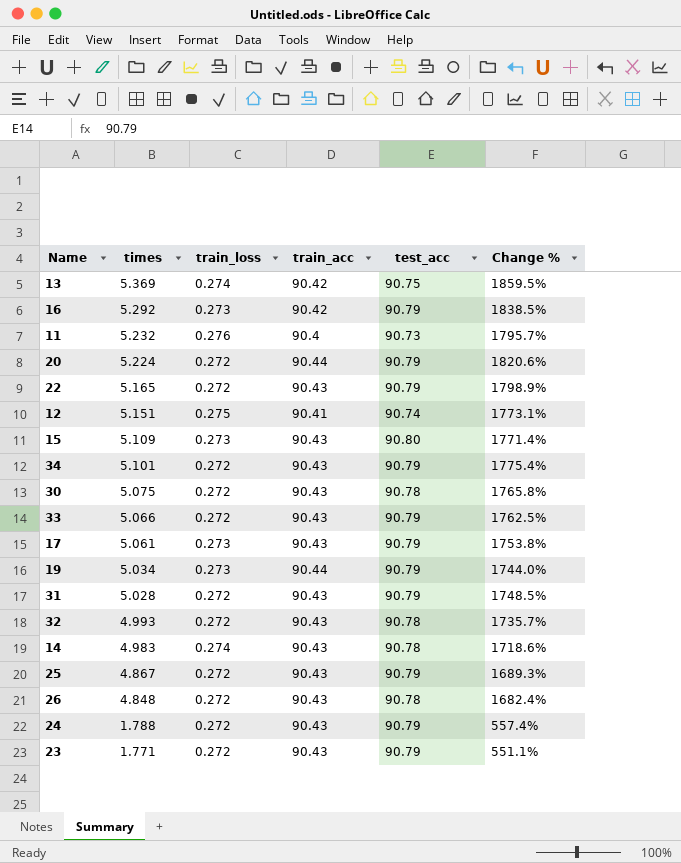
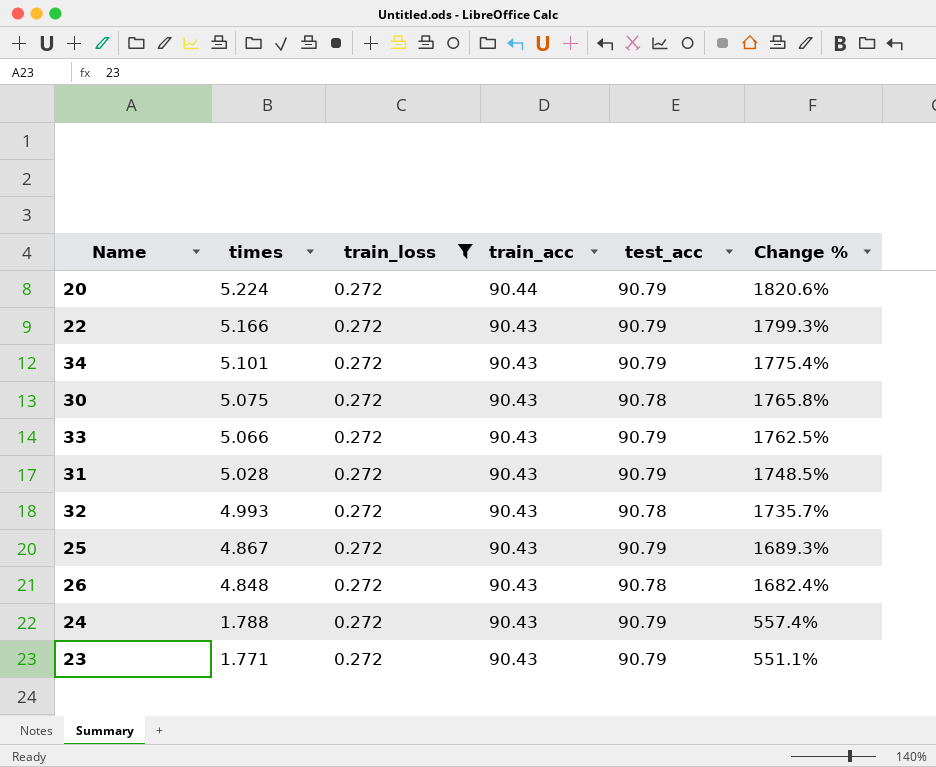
filter: none -> train_loss = 0.272
22 | times: 5.165 -> 5.166
22 | Change %: 1798.9% -> 1799.3%

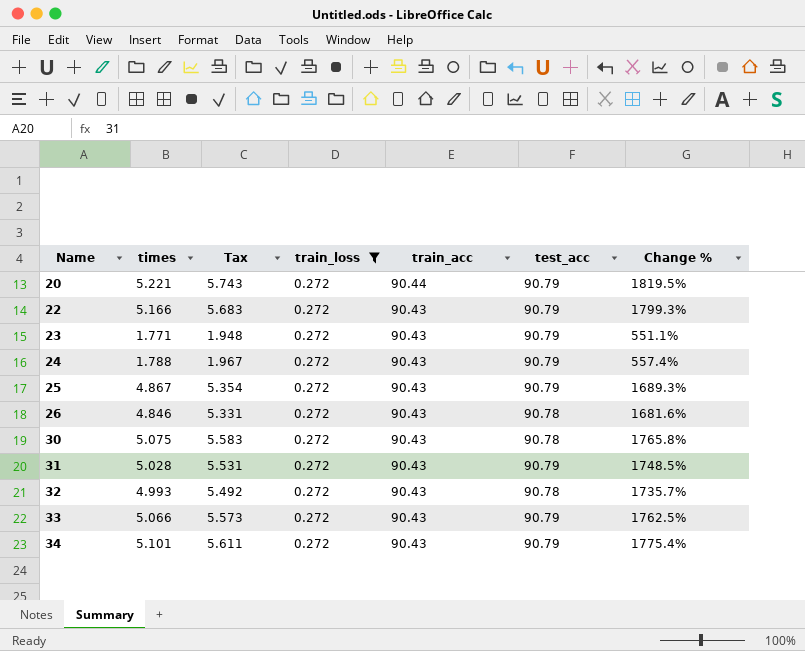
row order: times descending -> Name ascending
column Tax | formula: none -> [times] * 1.1
20 | times: 5.224 -> 5.221
20 | Change %: 1820.6% -> 1819.5%
26 | times: 4.848 -> 4.846
26 | Change %: 1682.4% -> 1681.6%

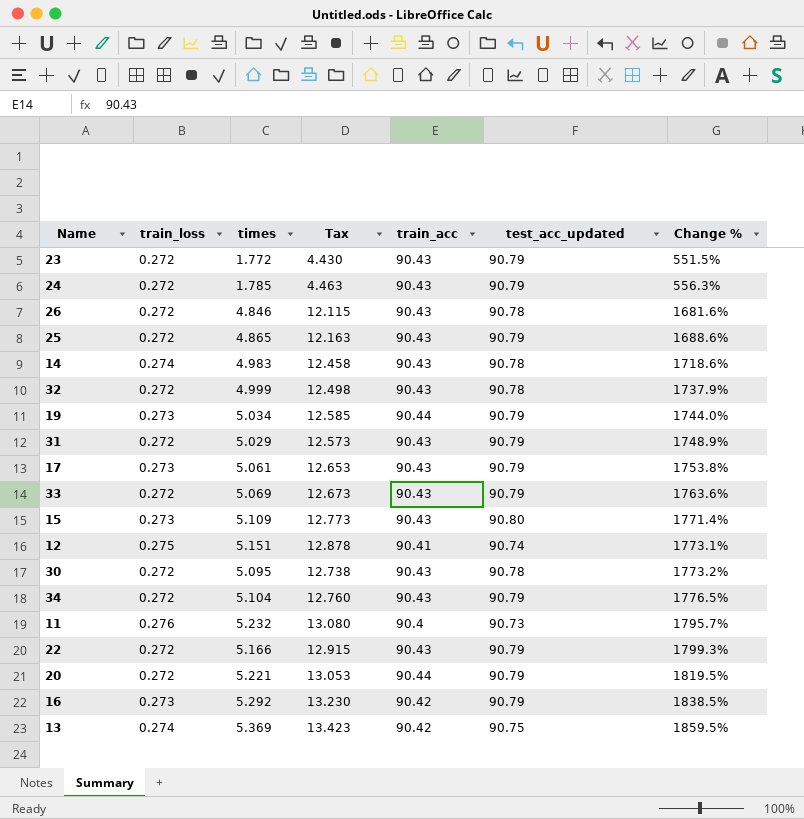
filter: train_loss = 0.272 -> none
row order: Name ascending -> Change % ascending
column train_loss | position: 4 -> 2
column Tax | formula: [times] * 1.1 -> [times] * 2.5
column name: test_acc -> test_acc_updated
23 | times: 1.771 -> 1.772
23 | Change %: 551.1% -> 551.5%
24 | times: 1.788 -> 1.785
24 | Change %: 557.4% -> 556.3%
25 | times: 4.867 -> 4.865
25 | Change %: 1689.3% -> 1688.6%
32 | times: 4.993 -> 4.999
32 | Change %: 1735.7% -> 1737.9%
31 | times: 5.028 -> 5.029
31 | Change %: 1748.5% -> 1748.9%
33 | times: 5.066 -> 5.069
33 | Change %: 1762.5% -> 1763.6%
30 | times: 5.075 -> 5.095
30 | Change %: 1765.8% -> 1773.2%
34 | times: 5.101 -> 5.104
34 | Change %: 1775.4% -> 1776.5%

